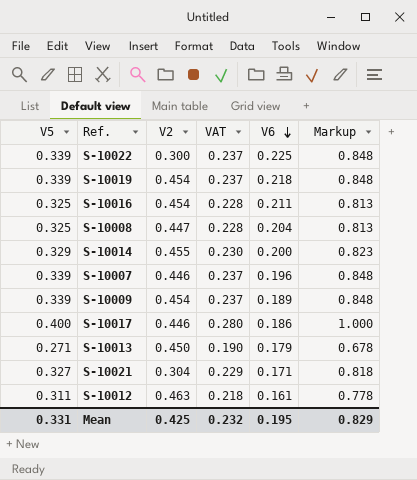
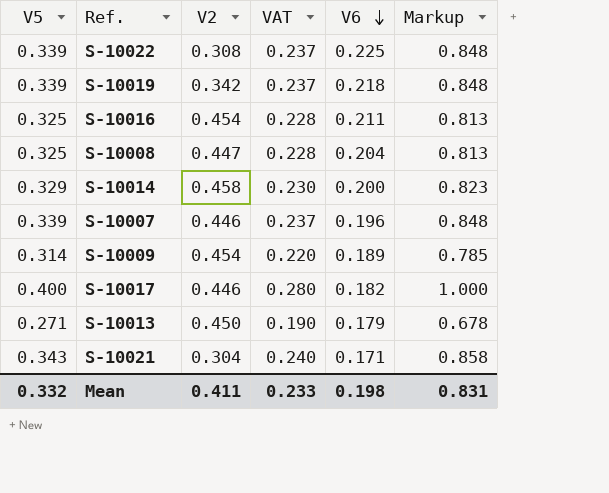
row S-10012: 0.311 | 0.463 | 0.218 | 0.161 | 0.778 -> none
S-10022 | V2: 0.300 -> 0.308
S-10019 | V2: 0.454 -> 0.342
S-10014 | V2: 0.455 -> 0.458
S-10009 | V5: 0.339 -> 0.314
S-10009 | VAT: 0.237 -> 0.220
S-10009 | Markup: 0.848 -> 0.785
S-10017 | V6: 0.186 -> 0.182
S-10021 | V5: 0.327 -> 0.343
S-10021 | VAT: 0.229 -> 0.240
S-10021 | Markup: 0.818 -> 0.858
Mean | V5: 0.331 -> 0.332
Mean | V2: 0.425 -> 0.411
Mean | VAT: 0.232 -> 0.233
Mean | V6: 0.195 -> 0.198
Mean | Markup: 0.829 -> 0.831

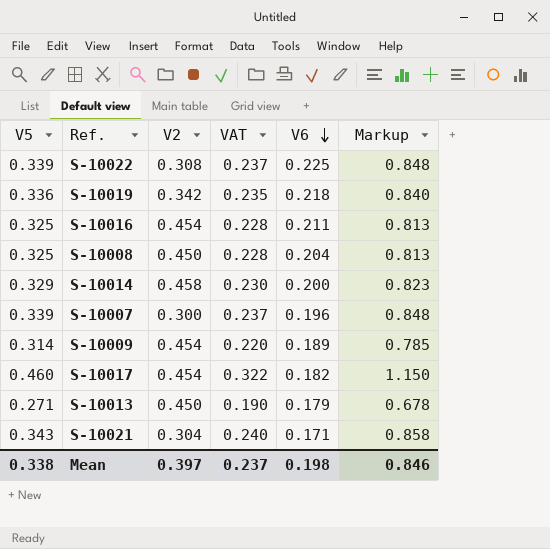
S-10019 | V5: 0.339 -> 0.336
S-10019 | VAT: 0.237 -> 0.235
S-10019 | Markup: 0.848 -> 0.840
S-10008 | V2: 0.447 -> 0.450
S-10007 | V2: 0.446 -> 0.300
S-10017 | V5: 0.400 -> 0.460
S-10017 | V2: 0.446 -> 0.454
S-10017 | VAT: 0.280 -> 0.322
S-10017 | Markup: 1.000 -> 1.150
Mean | V5: 0.332 -> 0.338
Mean | V2: 0.411 -> 0.397
Mean | VAT: 0.233 -> 0.237
Mean | Markup: 0.831 -> 0.846

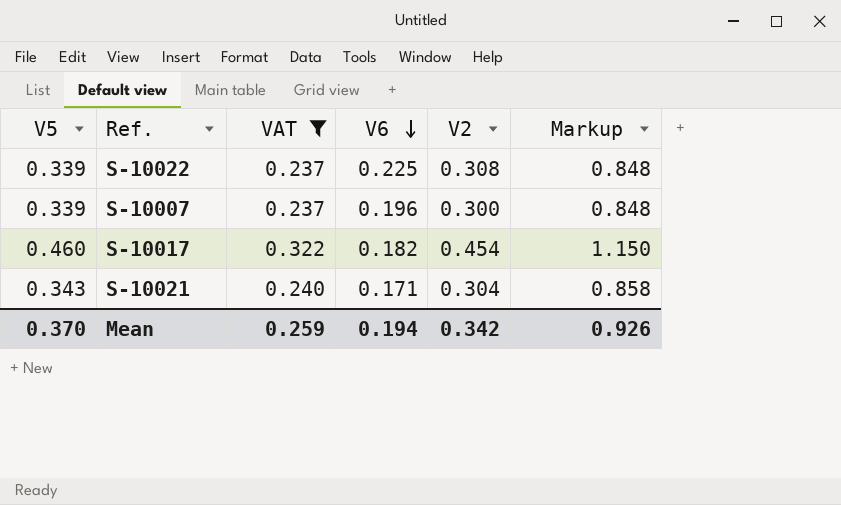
filter: none -> VAT >= 0.237
column V2 | position: 3 -> 5
Mean | V5: 0.338 -> 0.370
Mean | VAT: 0.237 -> 0.259
Mean | V6: 0.198 -> 0.194
Mean | V2: 0.397 -> 0.342
Mean | Markup: 0.846 -> 0.926

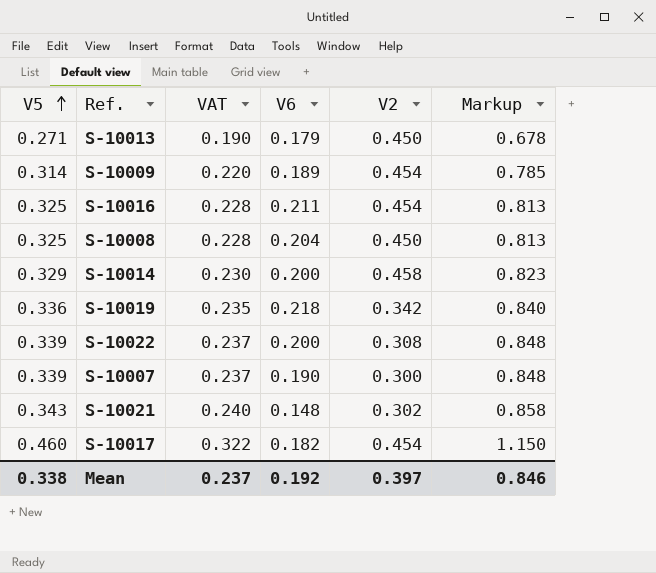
filter: VAT >= 0.237 -> none
row order: V6 descending -> V5 ascending
S-10022 | V6: 0.225 -> 0.200
S-10007 | V6: 0.196 -> 0.190
S-10021 | V6: 0.171 -> 0.148
S-10021 | V2: 0.304 -> 0.302
Mean | V5: 0.370 -> 0.338
Mean | VAT: 0.259 -> 0.237
Mean | V6: 0.194 -> 0.192
Mean | V2: 0.342 -> 0.397
Mean | Markup: 0.926 -> 0.846

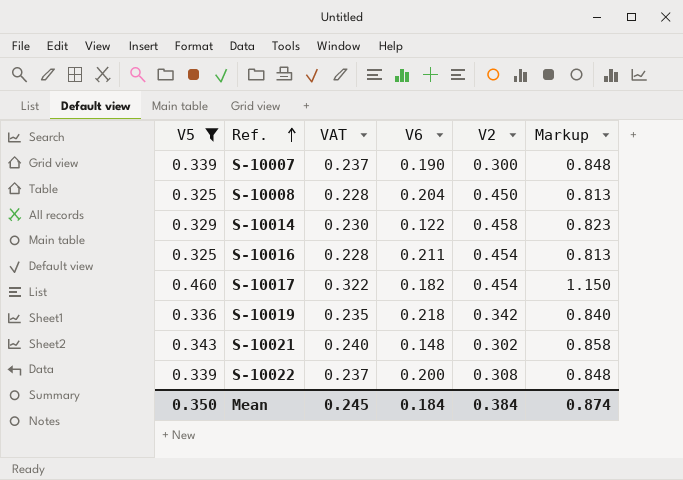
filter: none -> V5 >= 0.325
row order: V5 ascending -> Ref. ascending
S-10014 | V6: 0.200 -> 0.122
Mean | V5: 0.338 -> 0.350
Mean | VAT: 0.237 -> 0.245
Mean | V6: 0.192 -> 0.184
Mean | V2: 0.397 -> 0.384
Mean | Markup: 0.846 -> 0.874

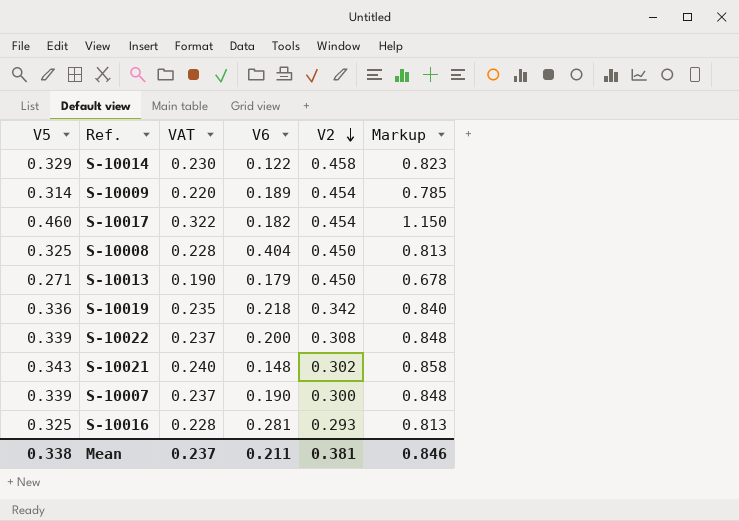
filter: V5 >= 0.325 -> none
row order: Ref. ascending -> V2 descending
S-10008 | V6: 0.204 -> 0.404
S-10016 | V6: 0.211 -> 0.281
S-10016 | V2: 0.454 -> 0.293
Mean | V5: 0.350 -> 0.338
Mean | VAT: 0.245 -> 0.237
Mean | V6: 0.184 -> 0.211
Mean | V2: 0.384 -> 0.381
Mean | Markup: 0.874 -> 0.846

